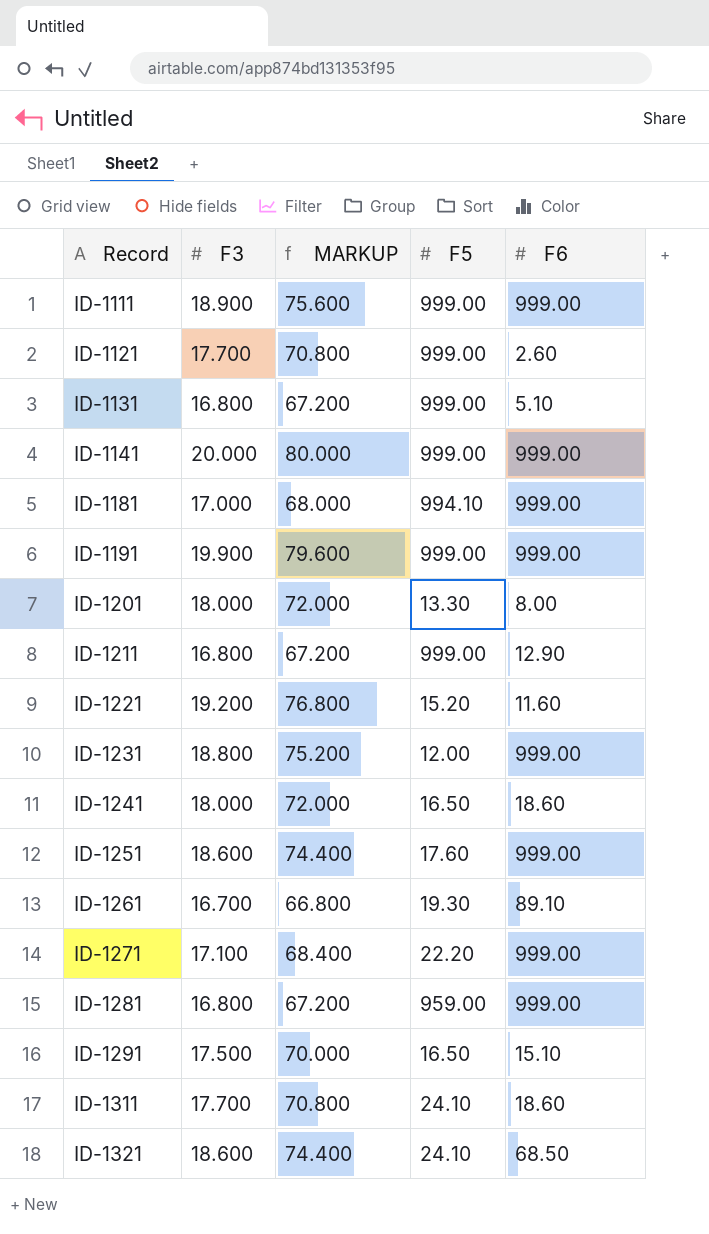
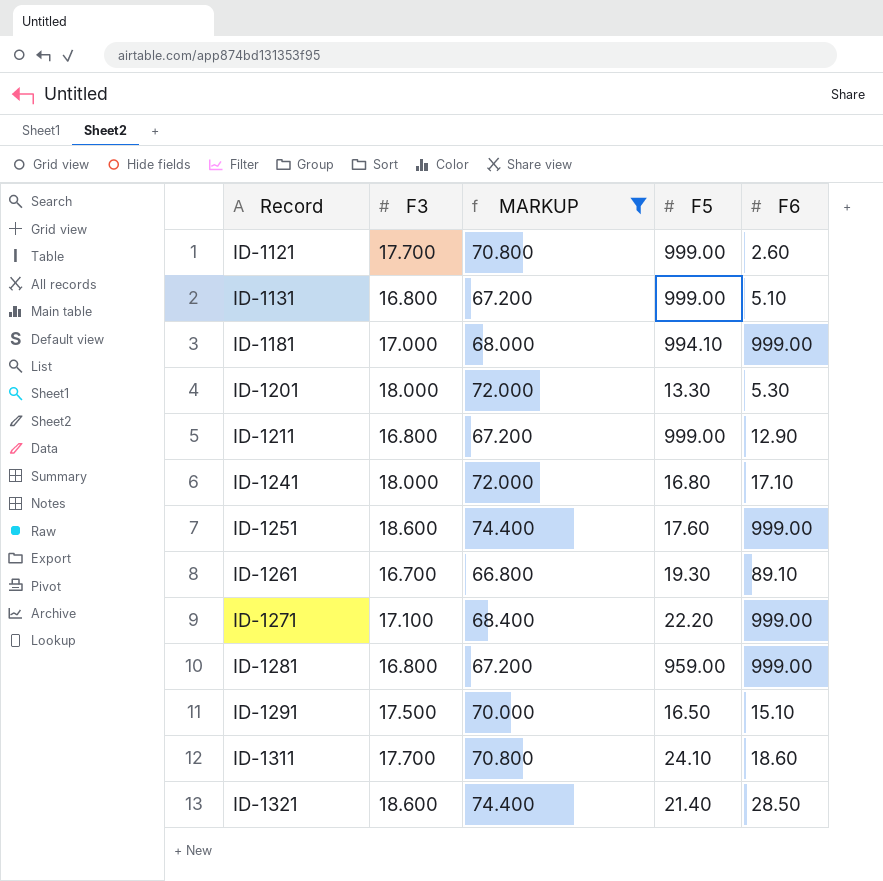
filter: none -> MARKUP <= 74.400
ID-1201 | F6: 8.00 -> 5.30
ID-1241 | F5: 16.50 -> 16.80
ID-1241 | F6: 18.60 -> 17.10
ID-1321 | F5: 24.10 -> 21.40
ID-1321 | F6: 68.50 -> 28.50

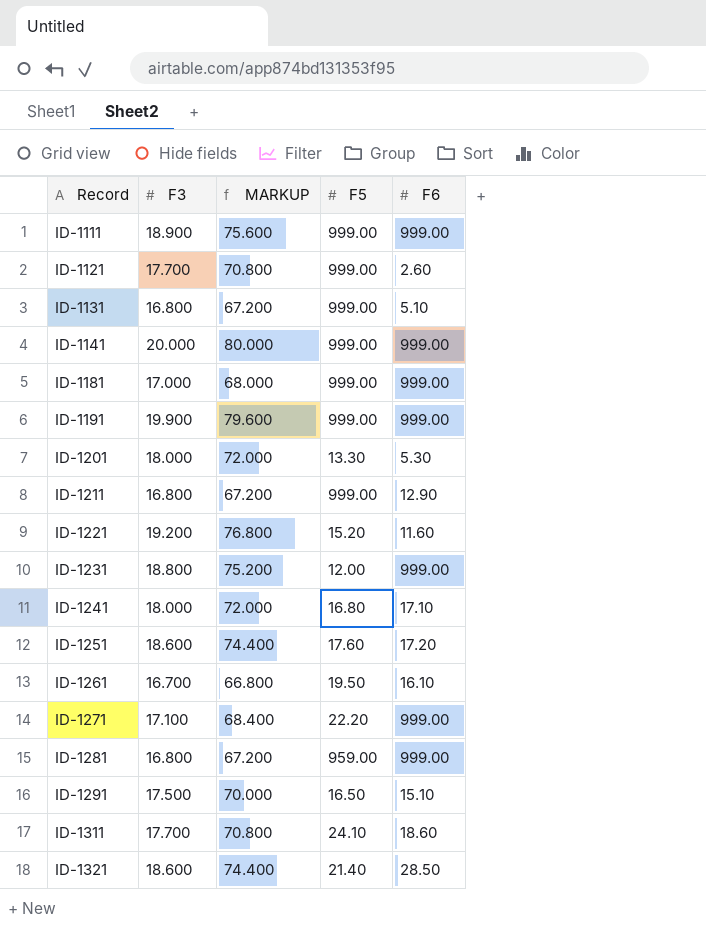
filter: MARKUP <= 74.400 -> none
ID-1181 | F5: 994.10 -> 999.00
ID-1251 | F6: 999.00 -> 17.20
ID-1261 | F5: 19.30 -> 19.50
ID-1261 | F6: 89.10 -> 16.10

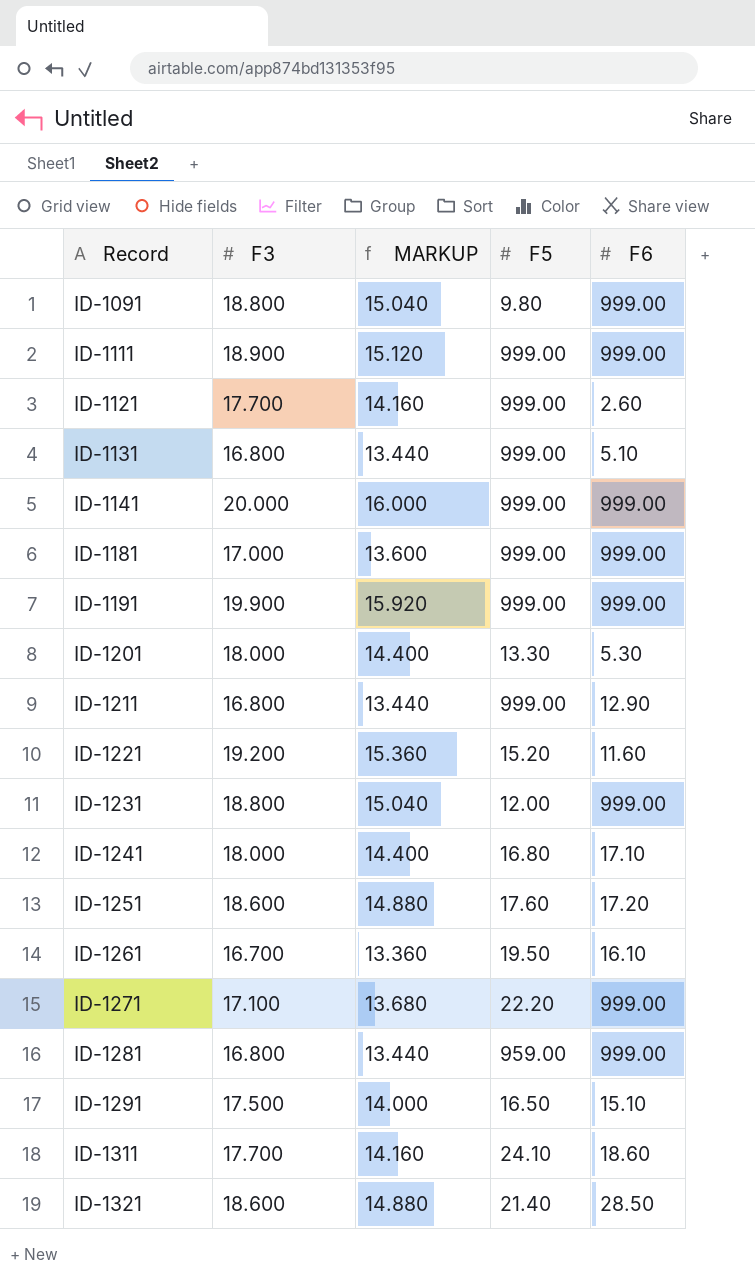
column MARKUP | formula: [F3] * 4 -> [F3] * 0.8
row ID-1091: none -> 18.800 | 15.040 | 9.80 | 999.00

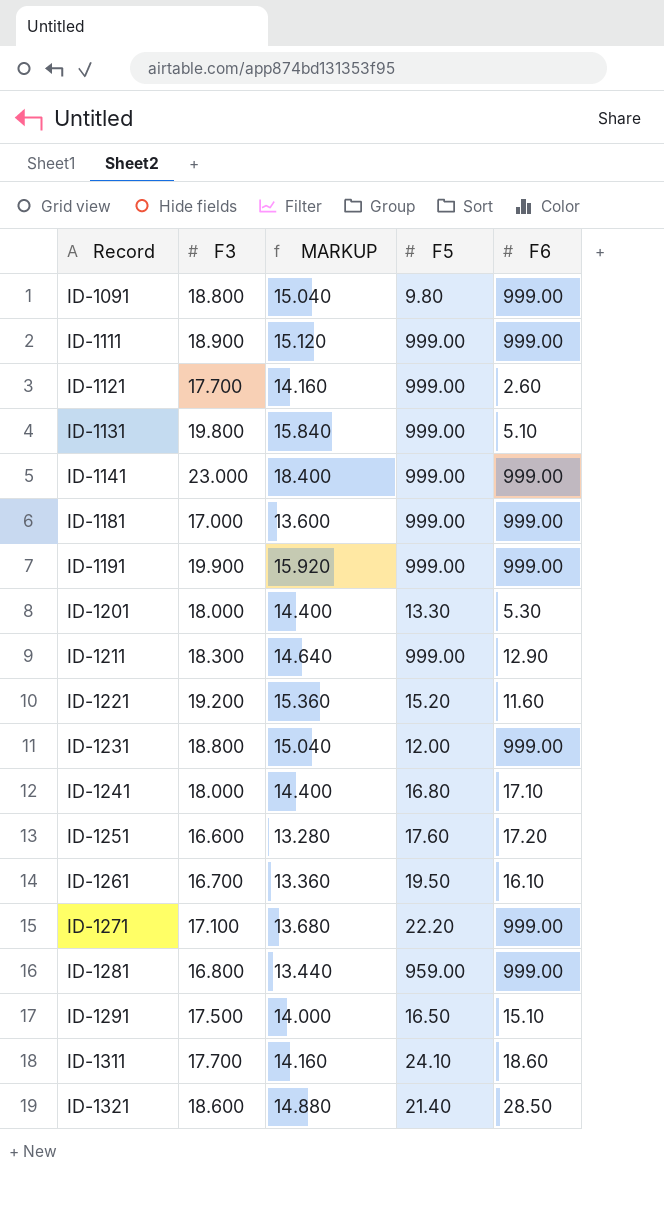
ID-1131 | F3: 16.800 -> 19.800
ID-1131 | MARKUP: 13.440 -> 15.840
ID-1141 | F3: 20.000 -> 23.000
ID-1141 | MARKUP: 16.000 -> 18.400
ID-1211 | F3: 16.800 -> 18.300
ID-1211 | MARKUP: 13.440 -> 14.640
ID-1251 | F3: 18.600 -> 16.600
ID-1251 | MARKUP: 14.880 -> 13.280

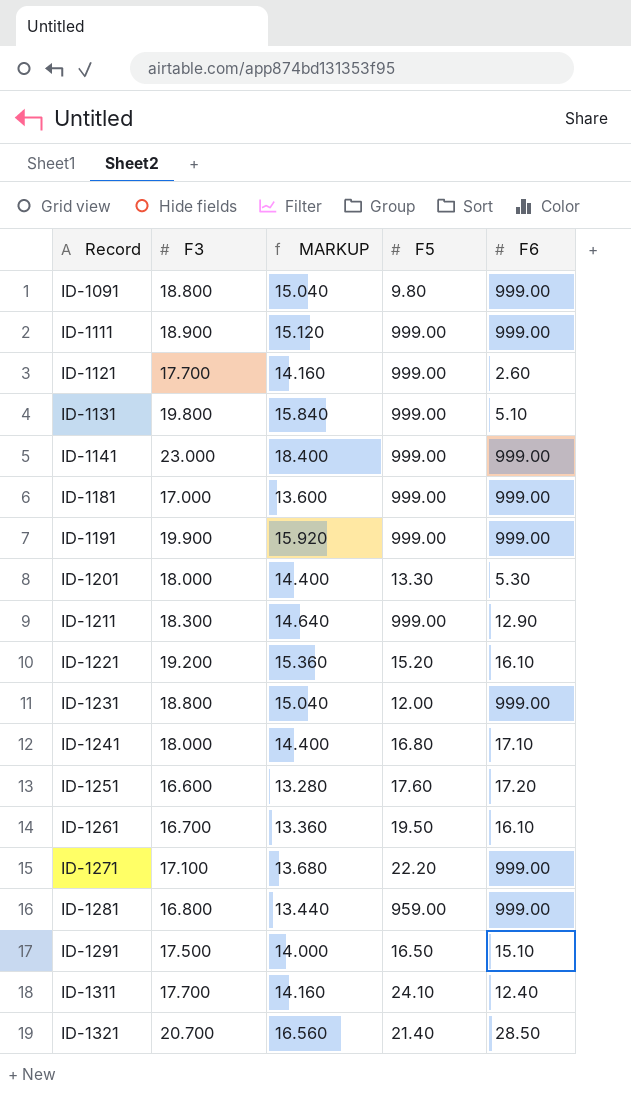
ID-1221 | F6: 11.60 -> 16.10
ID-1311 | F6: 18.60 -> 12.40
ID-1321 | F3: 18.600 -> 20.700
ID-1321 | MARKUP: 14.880 -> 16.560

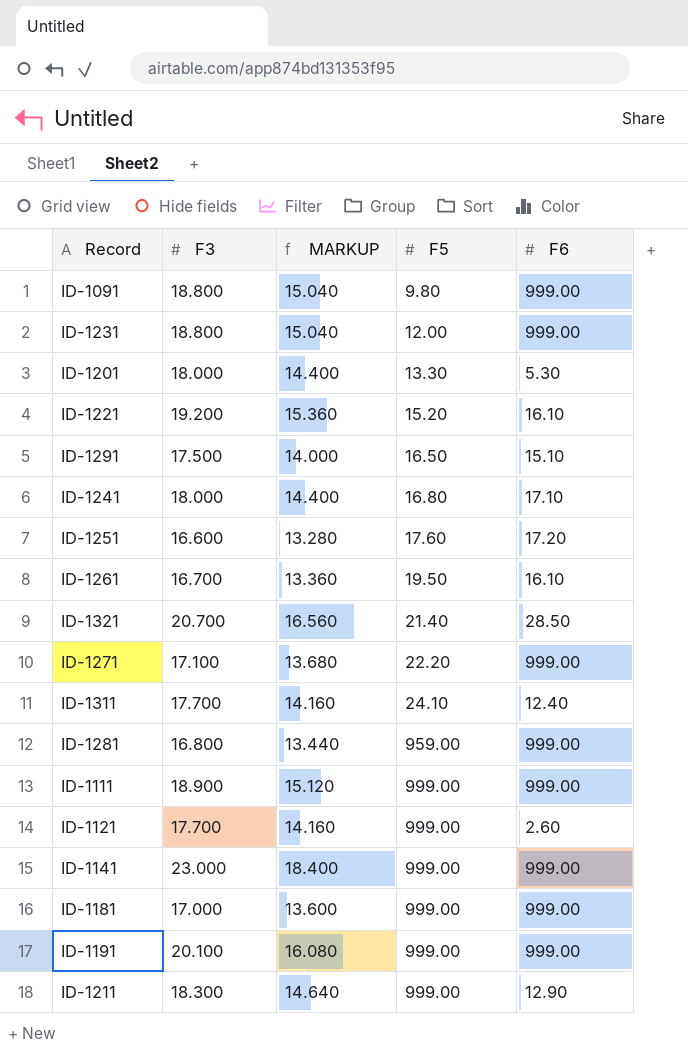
row order: Record ascending -> F5 ascending
row ID-1131: 19.800 | 15.840 | 999.00 | 5.10 -> none
ID-1191 | F3: 19.900 -> 20.100
ID-1191 | MARKUP: 15.920 -> 16.080

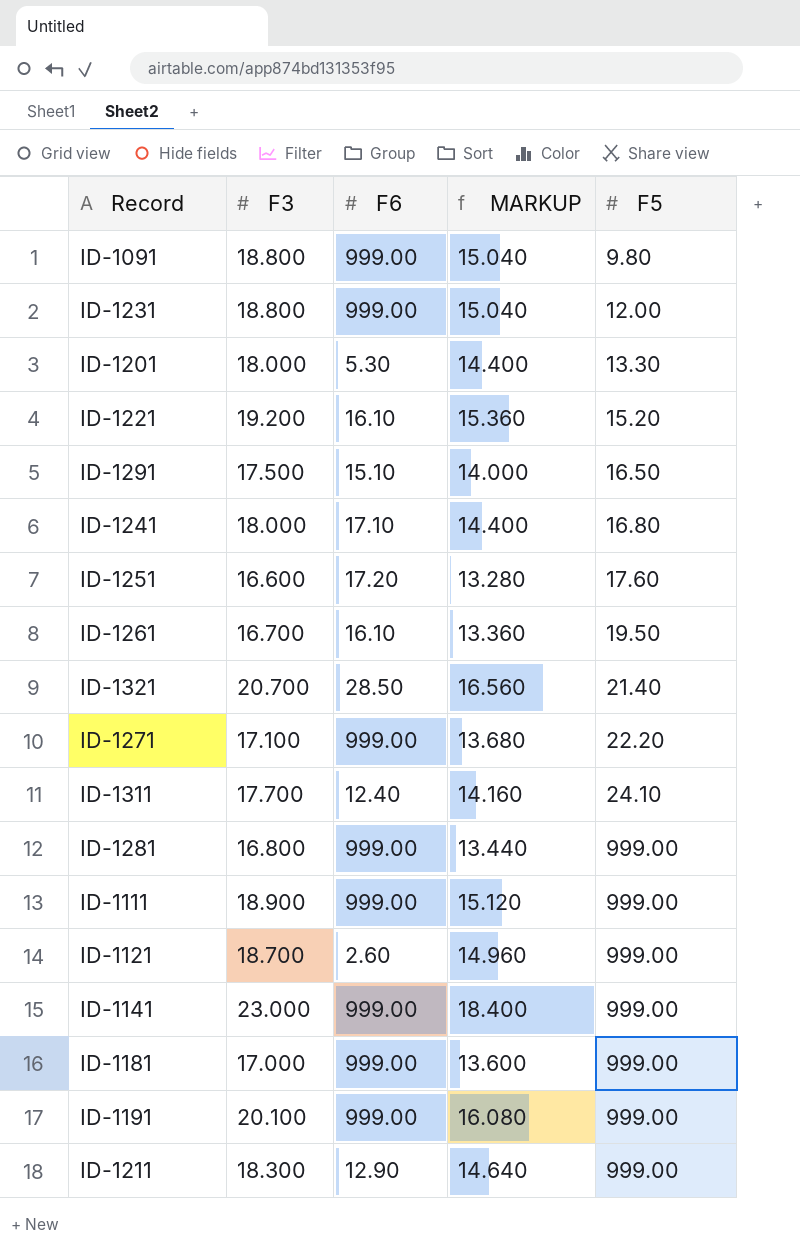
column F6 | position: 5 -> 3
ID-1281 | F5: 959.00 -> 999.00
ID-1121 | F3: 17.700 -> 18.700
ID-1121 | MARKUP: 14.160 -> 14.960

